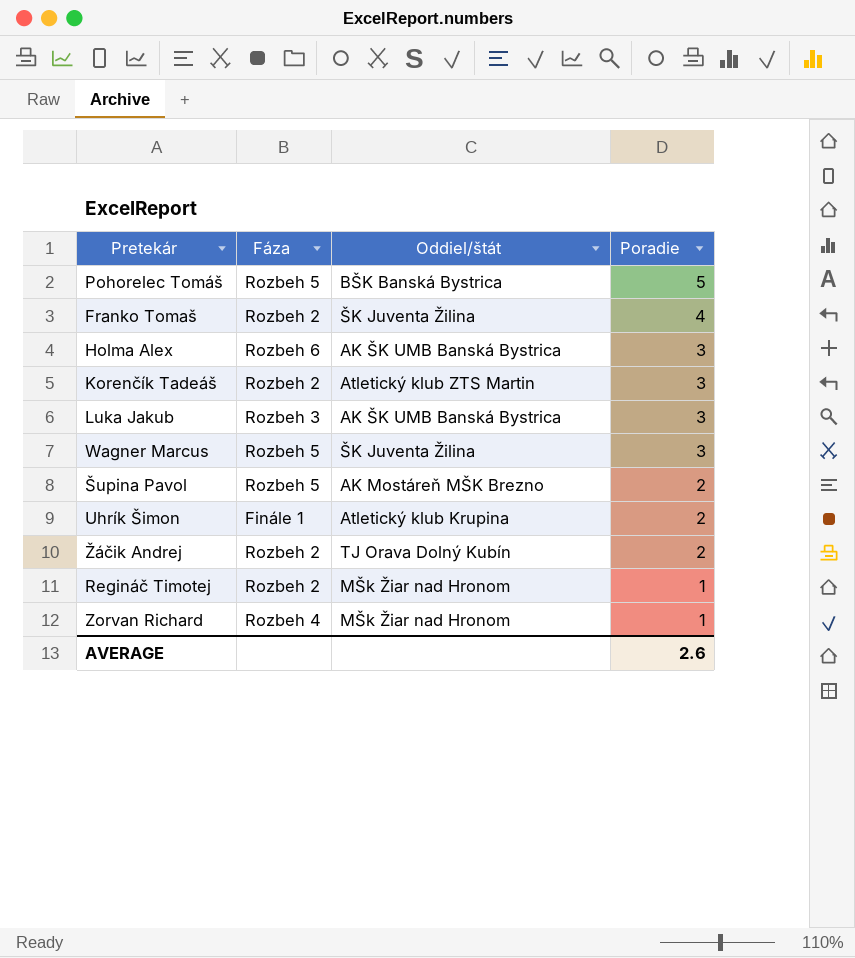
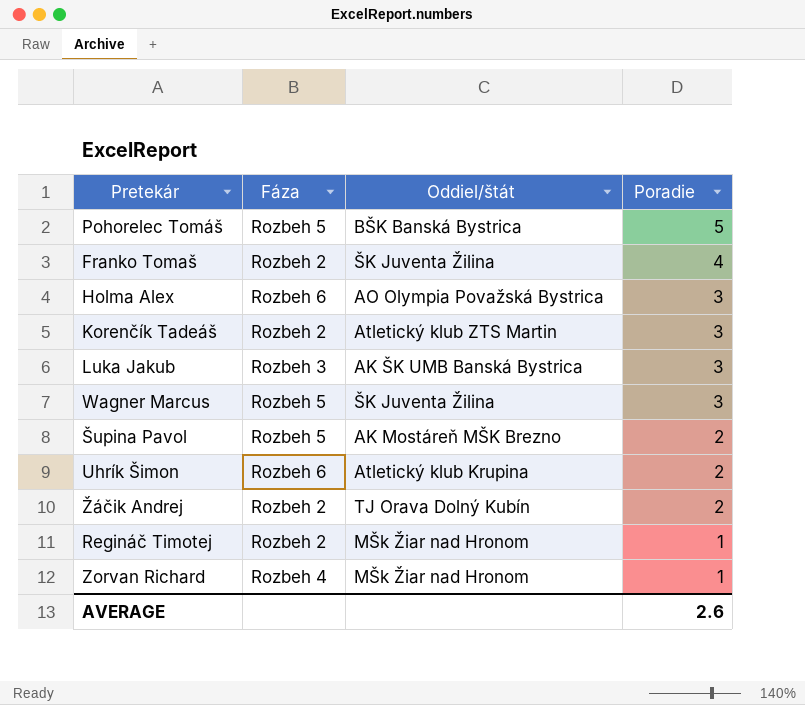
Holma Alex | Oddiel/štát: AK ŠK UMB Banská Bystrica -> AO Olympia Považská Bystrica
Uhrík Šimon | Fáza: Finále 1 -> Rozbeh 6

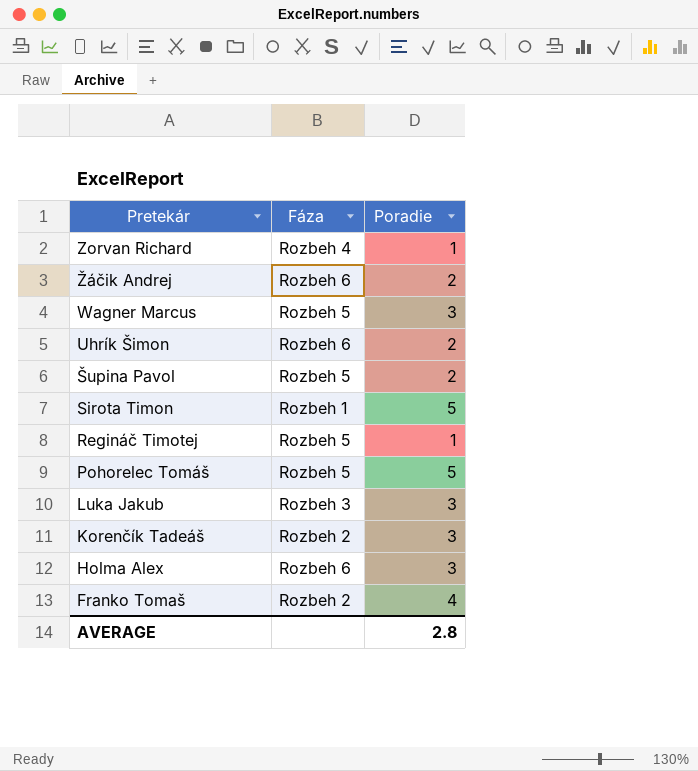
row order: Poradie descending -> Pretekár descending
column Oddiel/štát | position: 3 -> none
Žáčik Andrej | Fáza: Rozbeh 2 -> Rozbeh 6
row Sirota Timon: none -> Rozbeh 1 | 5
Regináč Timotej | Fáza: Rozbeh 2 -> Rozbeh 5
AVERAGE | Poradie: 2.6 -> 2.8

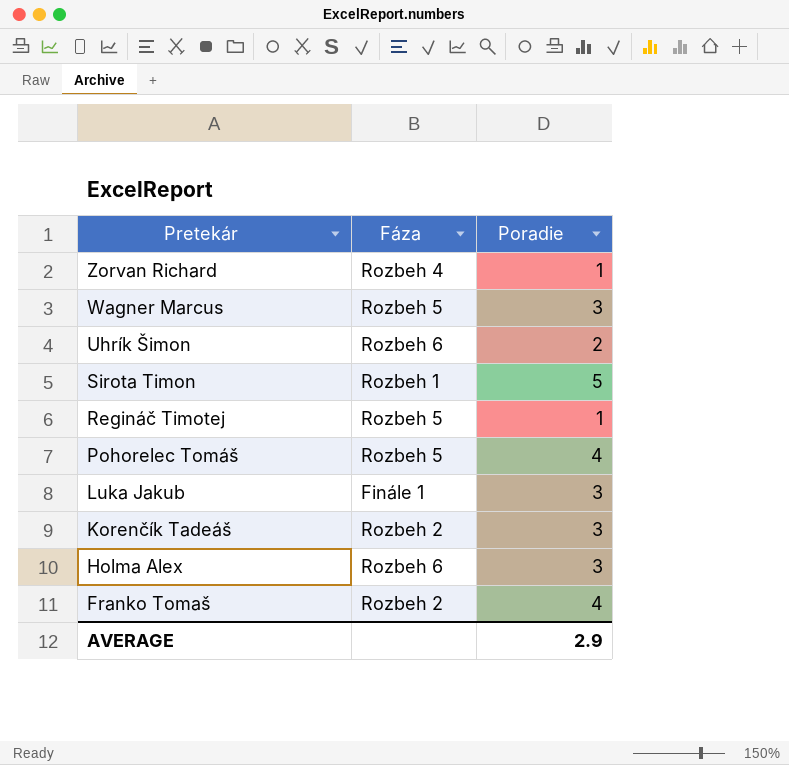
row Žáčik Andrej: Rozbeh 6 | 2 -> none
row Šupina Pavol: Rozbeh 5 | 2 -> none
Pohorelec Tomáš | Poradie: 5 -> 4
Luka Jakub | Fáza: Rozbeh 3 -> Finále 1
AVERAGE | Poradie: 2.8 -> 2.9

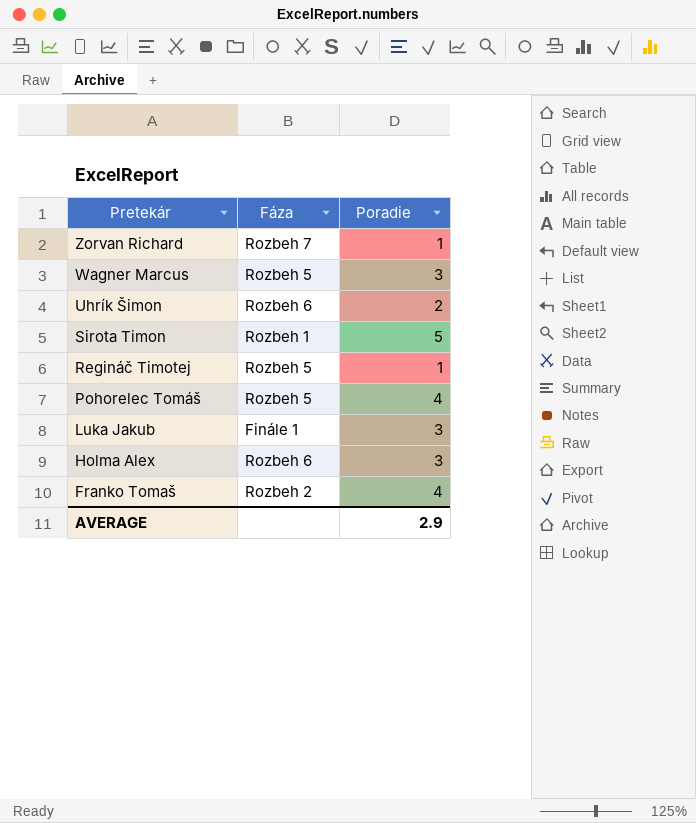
row Korenčík Tadeáš: Rozbeh 2 | 3 -> none
Zorvan Richard | Fáza: Rozbeh 4 -> Rozbeh 7

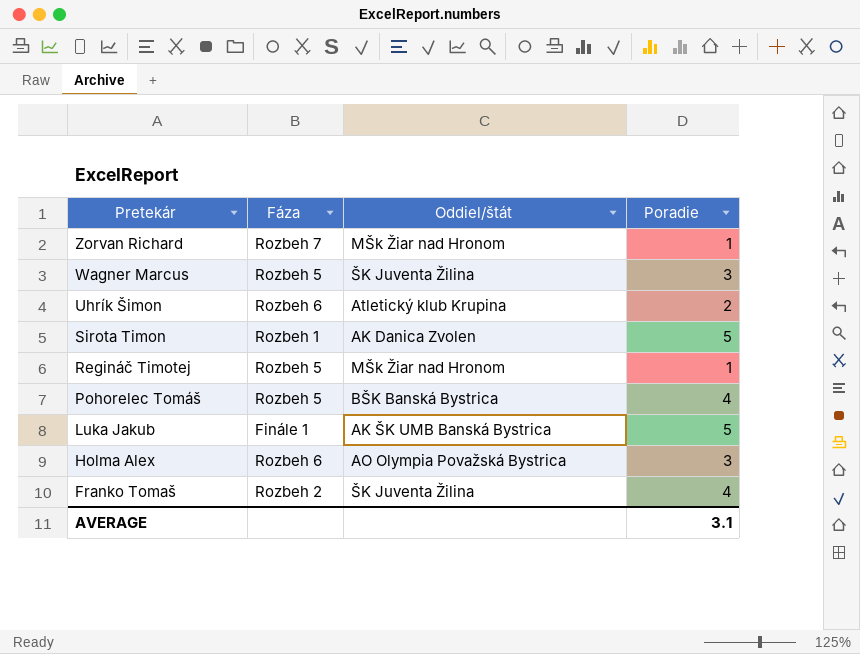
column Oddiel/štát | position: none -> 3
Luka Jakub | Poradie: 3 -> 5
AVERAGE | Poradie: 2.9 -> 3.1

